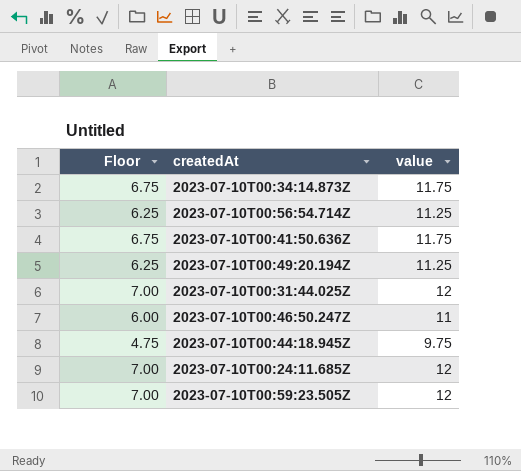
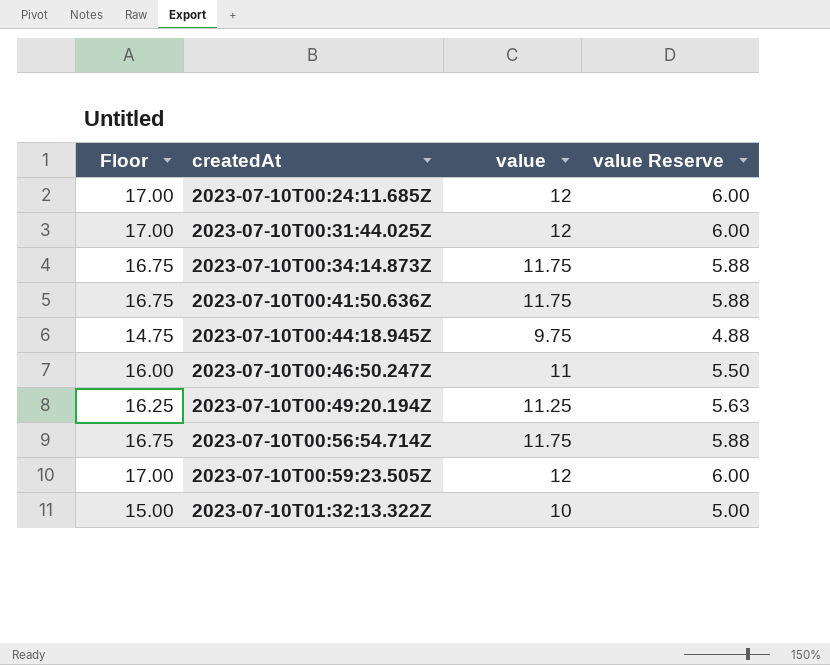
row order: none -> createdAt ascending
column Floor | formula: [value] - 5 -> [value] + 5
column value Reserve | formula: none -> [value] * 0.5
2023-07-10T00:56:54.714Z | value: 11.25 -> 11.75
row 2023-07-10T01:32:13.322Z: none -> 15.00 | 10 | 5.00

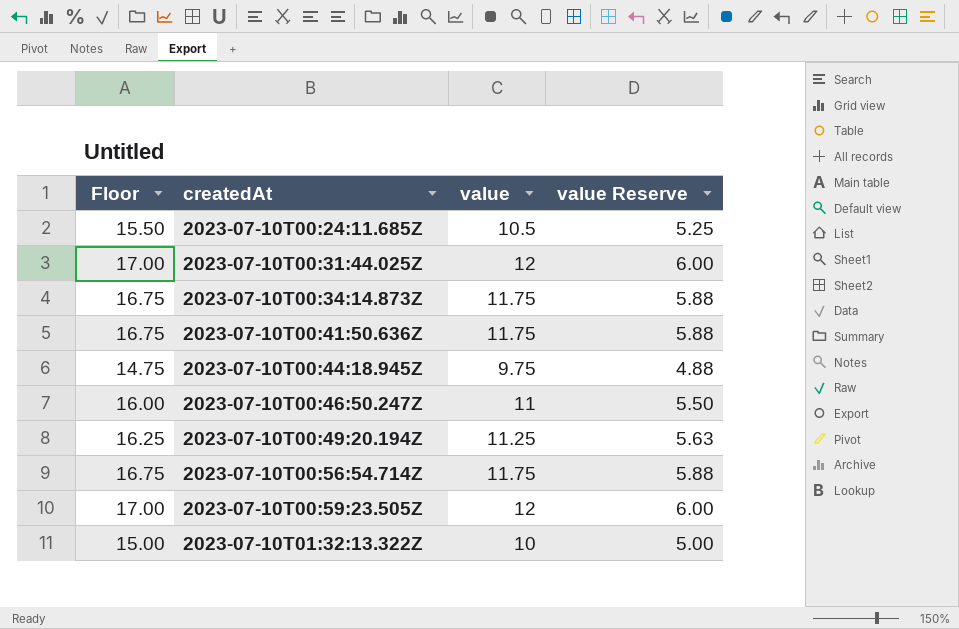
2023-07-10T00:24:11.685Z | Floor: 17.00 -> 15.50
2023-07-10T00:24:11.685Z | value: 12 -> 10.5
2023-07-10T00:24:11.685Z | value Reserve: 6.00 -> 5.25

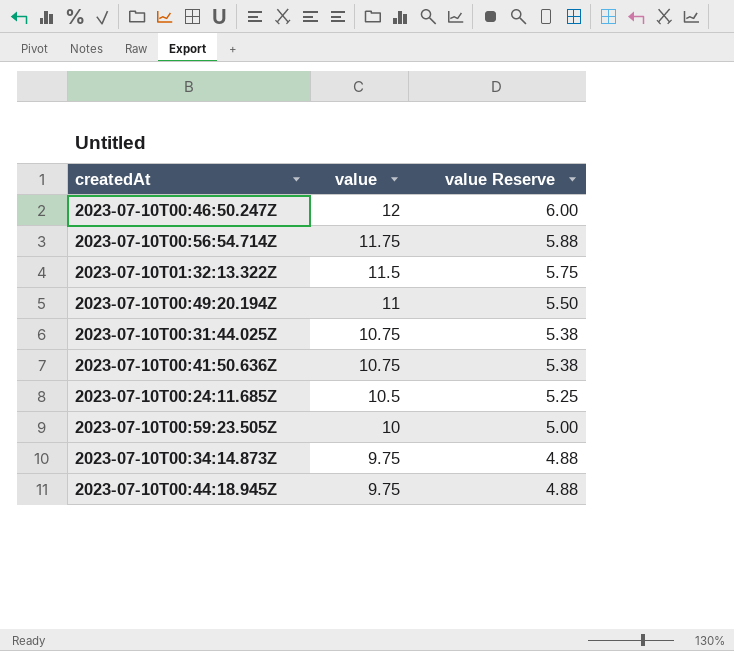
row order: createdAt ascending -> value descending
column Floor | formula: [value] + 5 -> none
2023-07-10T00:46:50.247Z | value: 11 -> 12
2023-07-10T00:46:50.247Z | value Reserve: 5.50 -> 6.00
2023-07-10T01:32:13.322Z | value: 10 -> 11.5
2023-07-10T01:32:13.322Z | value Reserve: 5.00 -> 5.75
2023-07-10T00:49:20.194Z | value: 11.25 -> 11
2023-07-10T00:49:20.194Z | value Reserve: 5.63 -> 5.50
2023-07-10T00:31:44.025Z | value: 12 -> 10.75
2023-07-10T00:31:44.025Z | value Reserve: 6.00 -> 5.38
2023-07-10T00:41:50.636Z | value: 11.75 -> 10.75
2023-07-10T00:41:50.636Z | value Reserve: 5.88 -> 5.38
2023-07-10T00:59:23.505Z | value: 12 -> 10
2023-07-10T00:59:23.505Z | value Reserve: 6.00 -> 5.00
2023-07-10T00:34:14.873Z | value: 11.75 -> 9.75
2023-07-10T00:34:14.873Z | value Reserve: 5.88 -> 4.88

